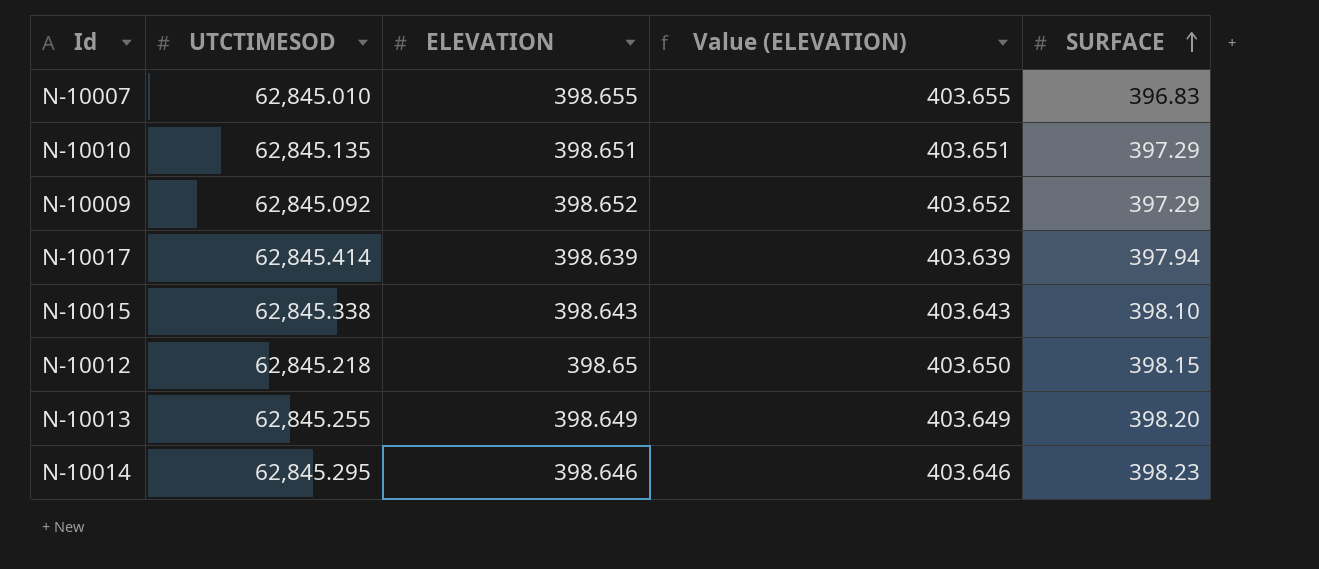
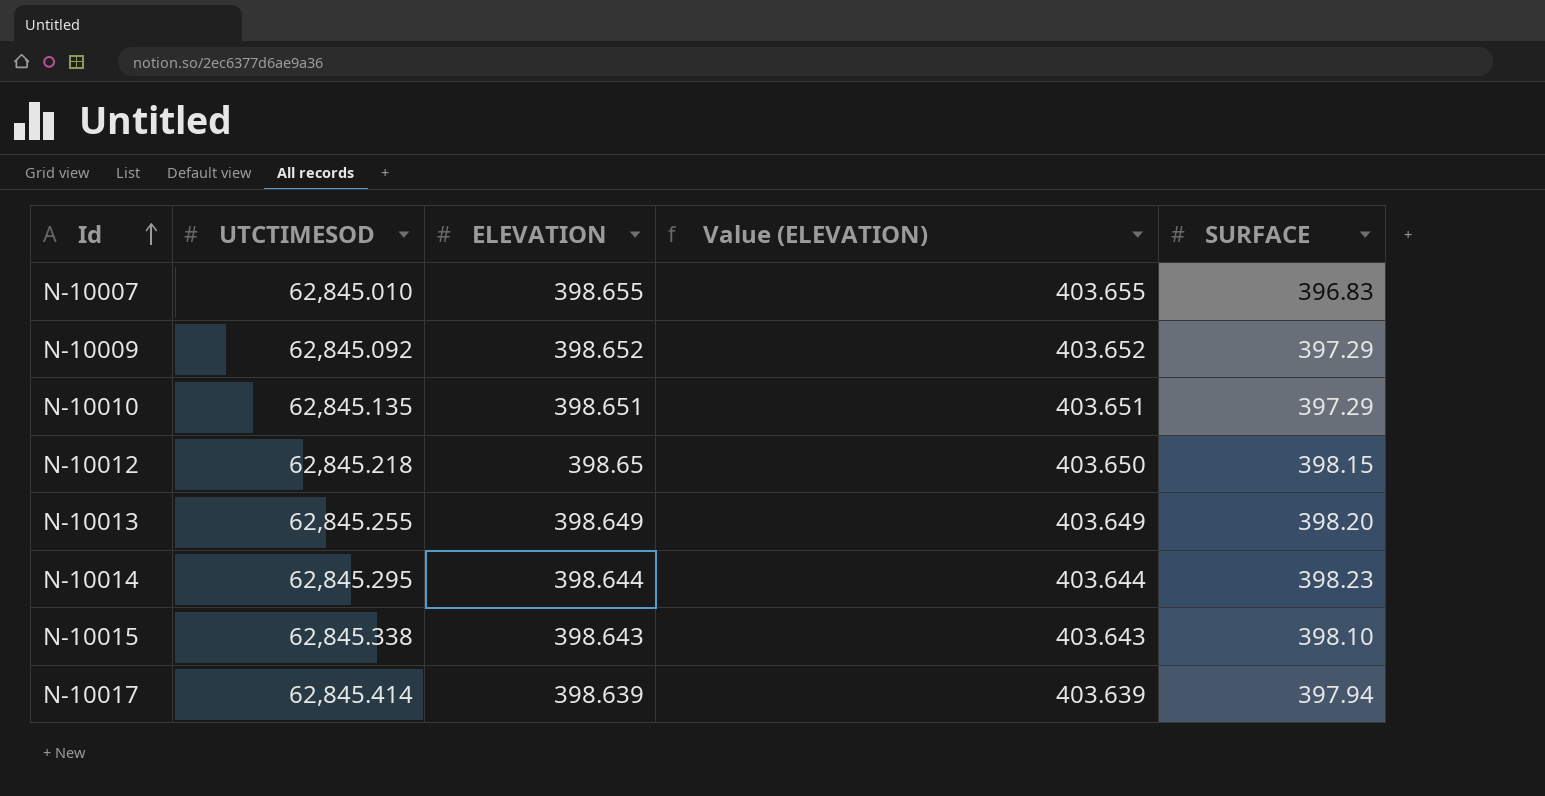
row order: SURFACE ascending -> Id ascending
N-10014 | ELEVATION: 398.646 -> 398.644
N-10014 | Value (ELEVATION): 403.646 -> 403.644

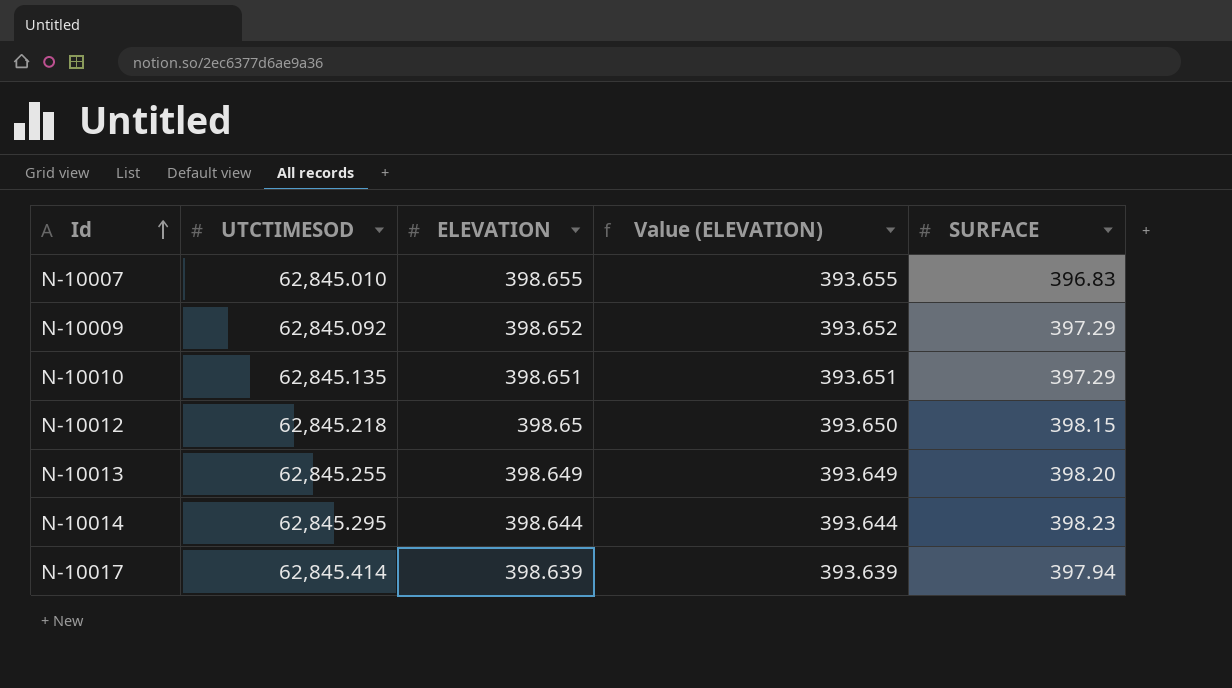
column Value (ELEVATION) | formula: [ELEVATION] + 5 -> [ELEVATION] - 5
row N-10015: 62,845.338 | 398.643 | 403.643 | 398.10 -> none

